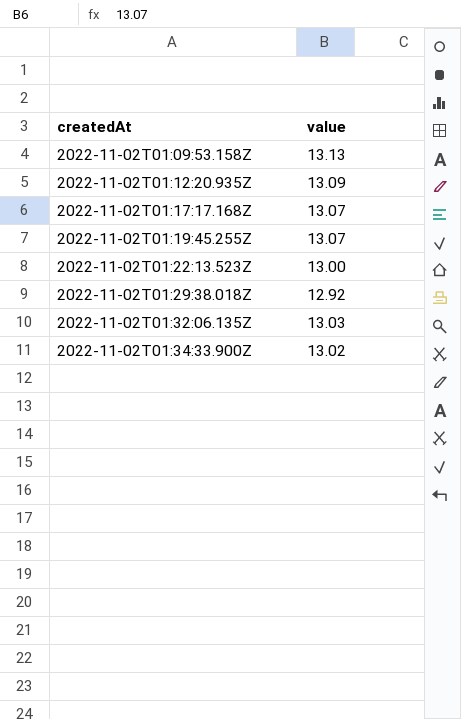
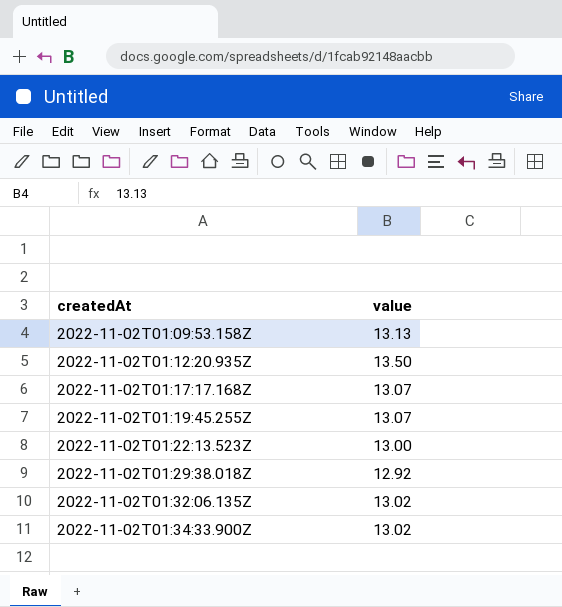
2022-11-02T01:12:20.935Z | value: 13.09 -> 13.50
2022-11-02T01:32:06.135Z | value: 13.03 -> 13.02

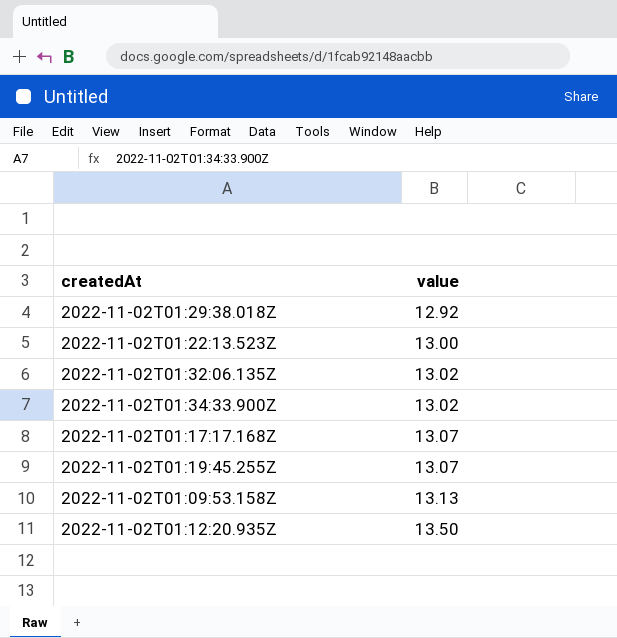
row order: createdAt ascending -> value ascending

